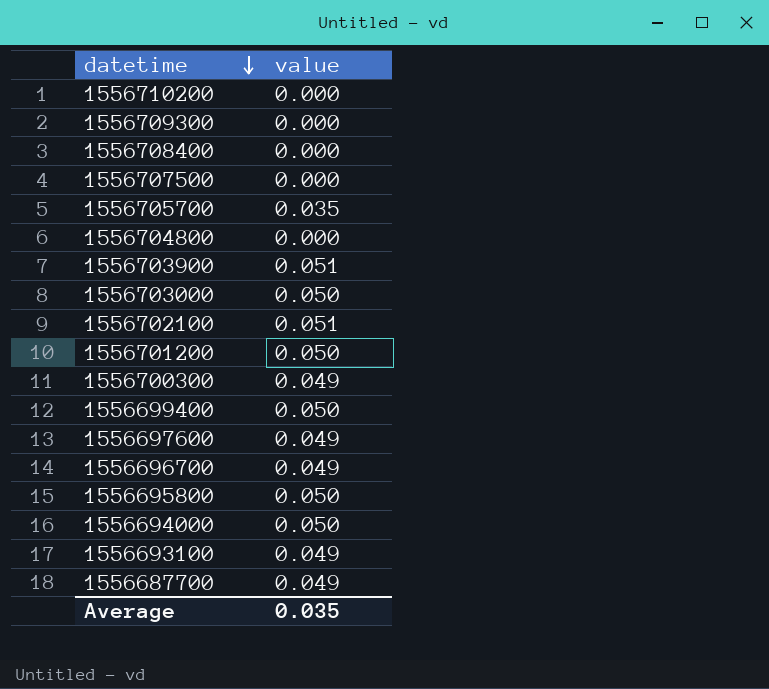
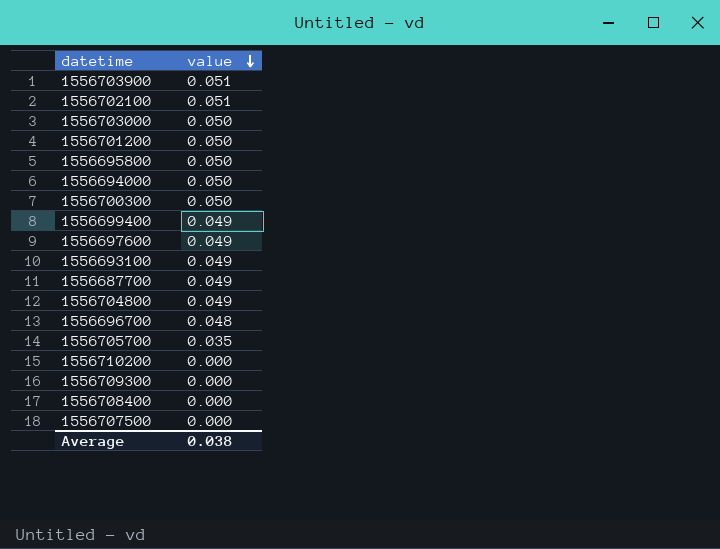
row order: datetime descending -> value descending
1556700300 | value: 0.049 -> 0.050
1556699400 | value: 0.050 -> 0.049
1556704800 | value: 0.000 -> 0.049
1556696700 | value: 0.049 -> 0.048
Average | value: 0.035 -> 0.038

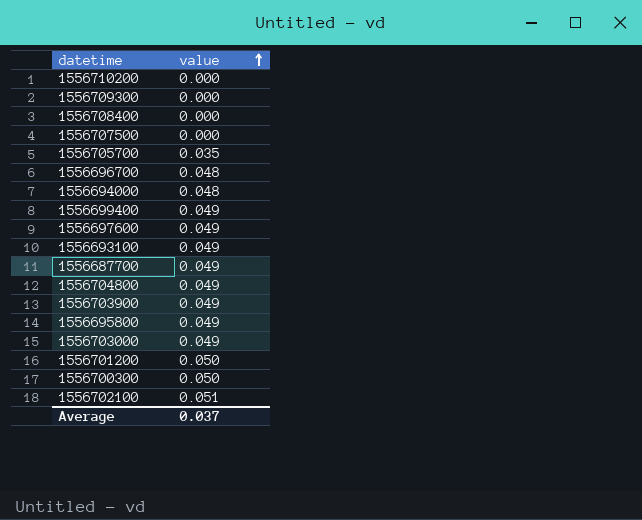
row order: value descending -> value ascending
1556694000 | value: 0.050 -> 0.048
1556703900 | value: 0.051 -> 0.049
1556695800 | value: 0.050 -> 0.049
1556703000 | value: 0.050 -> 0.049
Average | value: 0.038 -> 0.037

